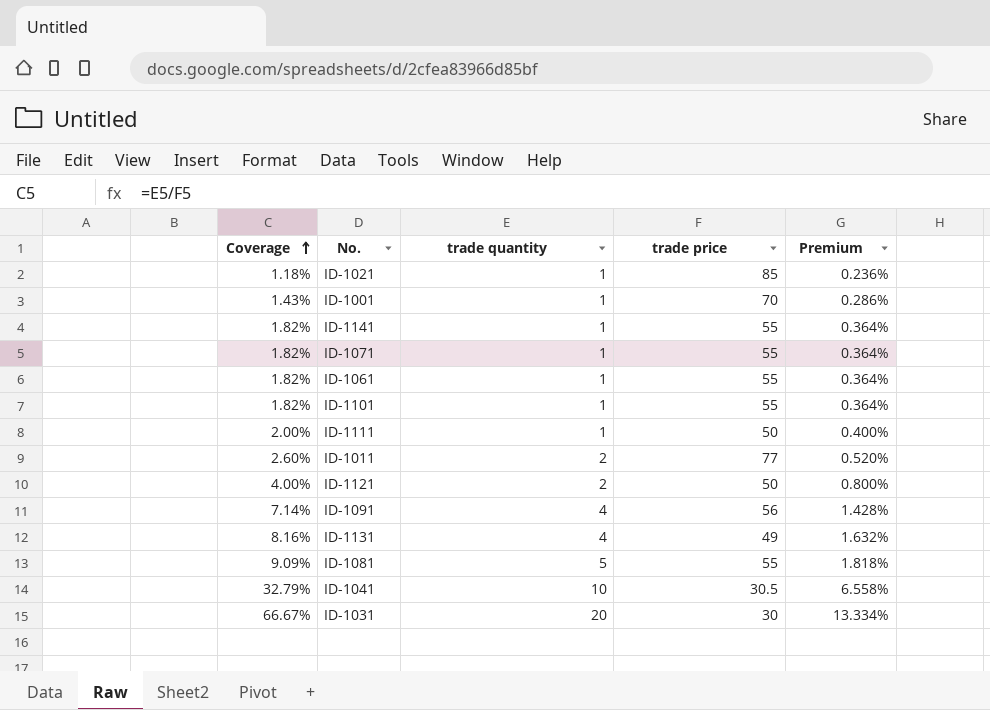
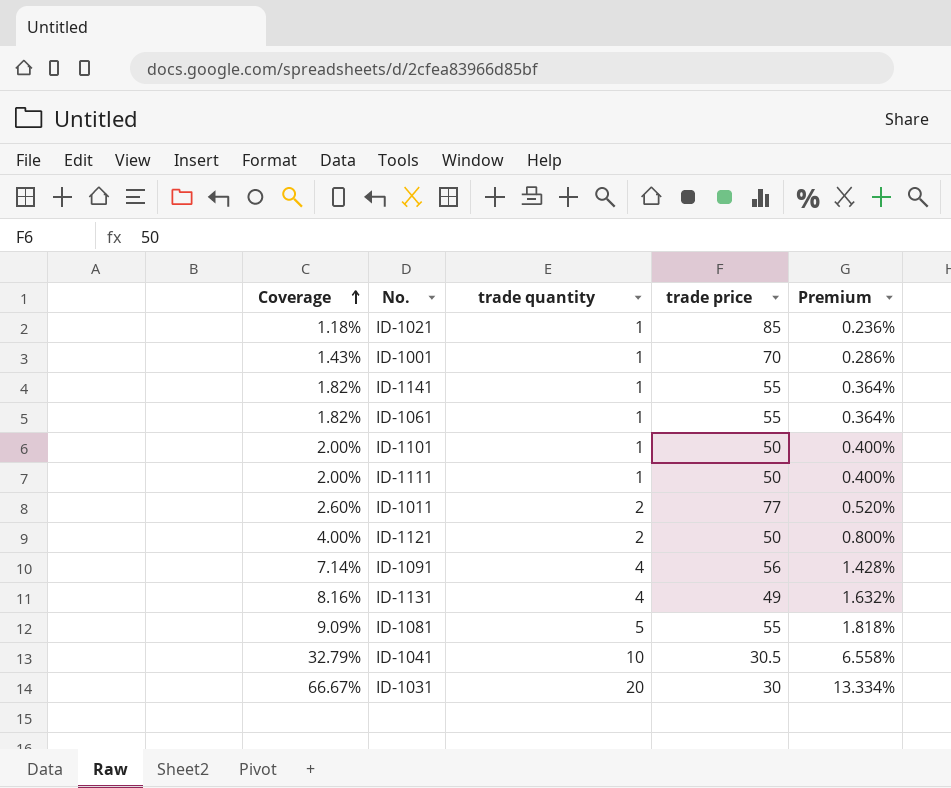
row ID-1071: 1.82% | 1 | 55 | 0.364% -> none
ID-1101 | Coverage: 1.82% -> 2.00%
ID-1101 | trade price: 55 -> 50
ID-1101 | Premium: 0.364% -> 0.400%

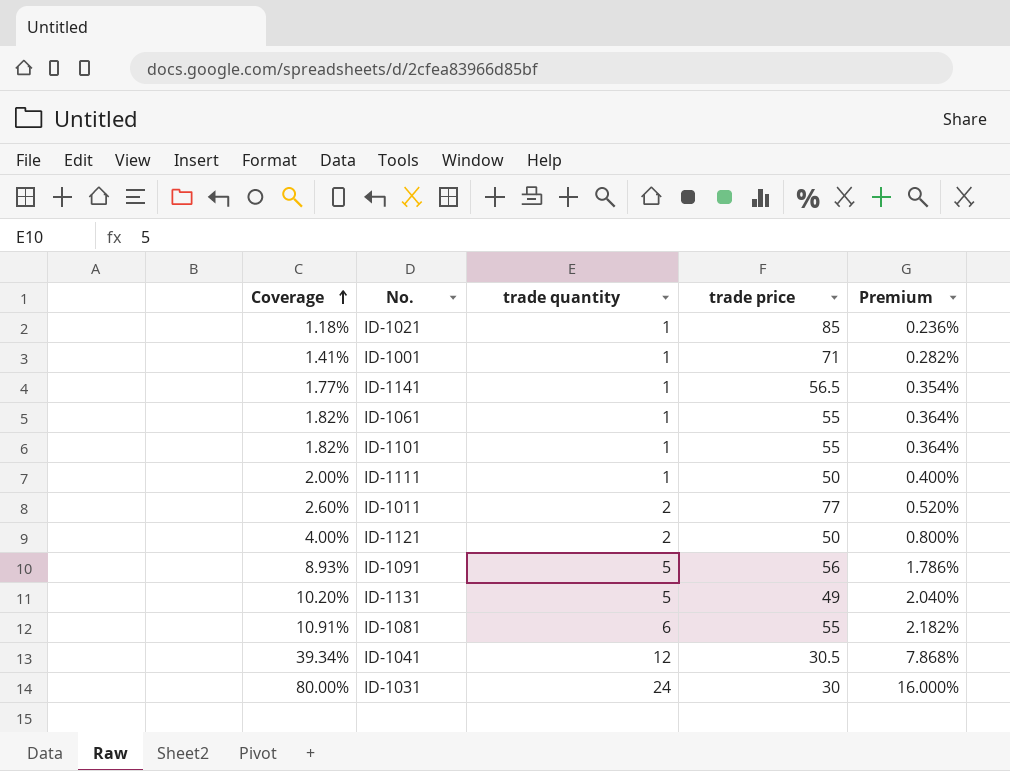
ID-1001 | Coverage: 1.43% -> 1.41%
ID-1001 | trade price: 70 -> 71
ID-1001 | Premium: 0.286% -> 0.282%
ID-1141 | Coverage: 1.82% -> 1.77%
ID-1141 | trade price: 55 -> 56.5
ID-1141 | Premium: 0.364% -> 0.354%
ID-1101 | Coverage: 2.00% -> 1.82%
ID-1101 | trade price: 50 -> 55
ID-1101 | Premium: 0.400% -> 0.364%
ID-1091 | Coverage: 7.14% -> 8.93%
ID-1091 | trade quantity: 4 -> 5
ID-1091 | Premium: 1.428% -> 1.786%
ID-1131 | Coverage: 8.16% -> 10.20%
ID-1131 | trade quantity: 4 -> 5
ID-1131 | Premium: 1.632% -> 2.040%
ID-1081 | Coverage: 9.09% -> 10.91%
ID-1081 | trade quantity: 5 -> 6
ID-1081 | Premium: 1.818% -> 2.182%
ID-1041 | Coverage: 32.79% -> 39.34%
ID-1041 | trade quantity: 10 -> 12
ID-1041 | Premium: 6.558% -> 7.868%
ID-1031 | Coverage: 66.67% -> 80.00%
ID-1031 | trade quantity: 20 -> 24
ID-1031 | Premium: 13.334% -> 16.000%

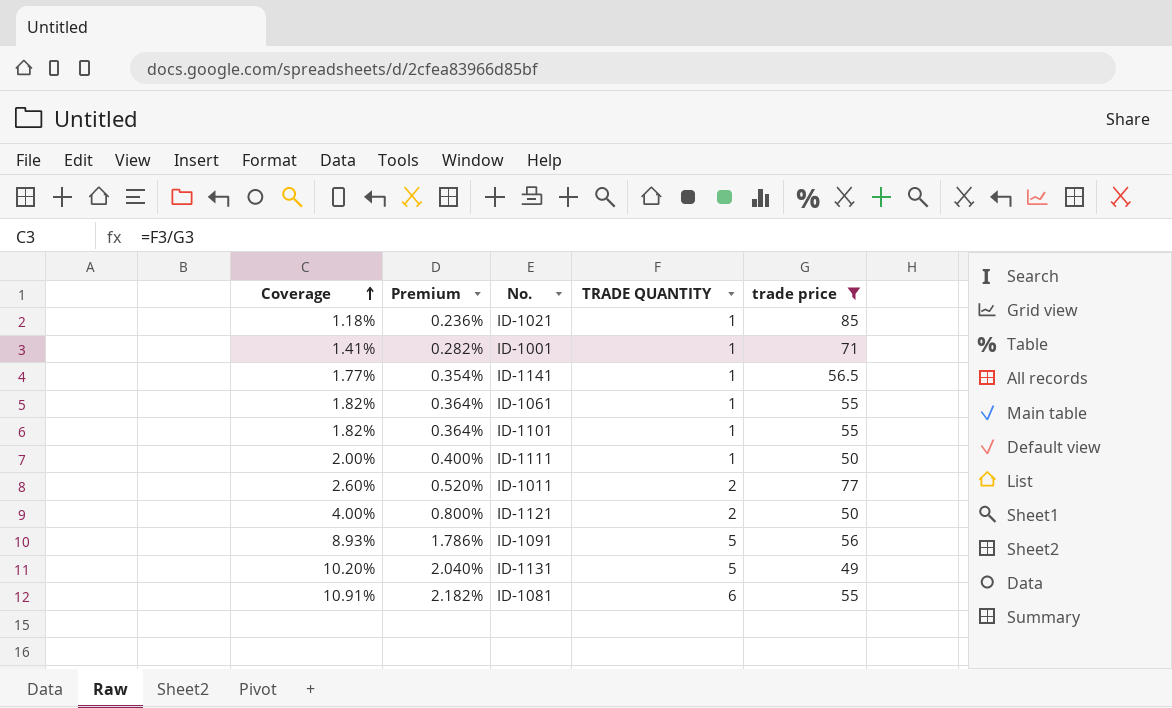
filter: none -> trade price >= 49
column Premium | position: 5 -> 2
column name: trade quantity -> TRADE QUANTITY

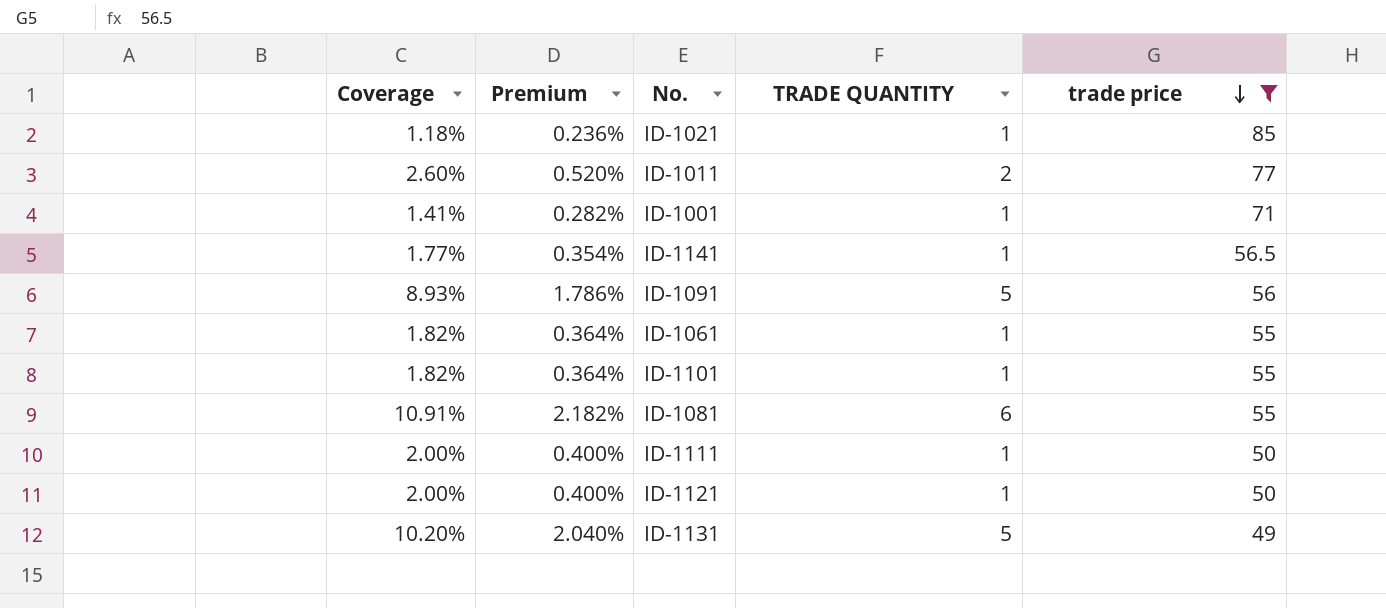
row order: Coverage ascending -> trade price descending
ID-1121 | Coverage: 4.00% -> 2.00%
ID-1121 | Premium: 0.800% -> 0.400%
ID-1121 | TRADE QUANTITY: 2 -> 1

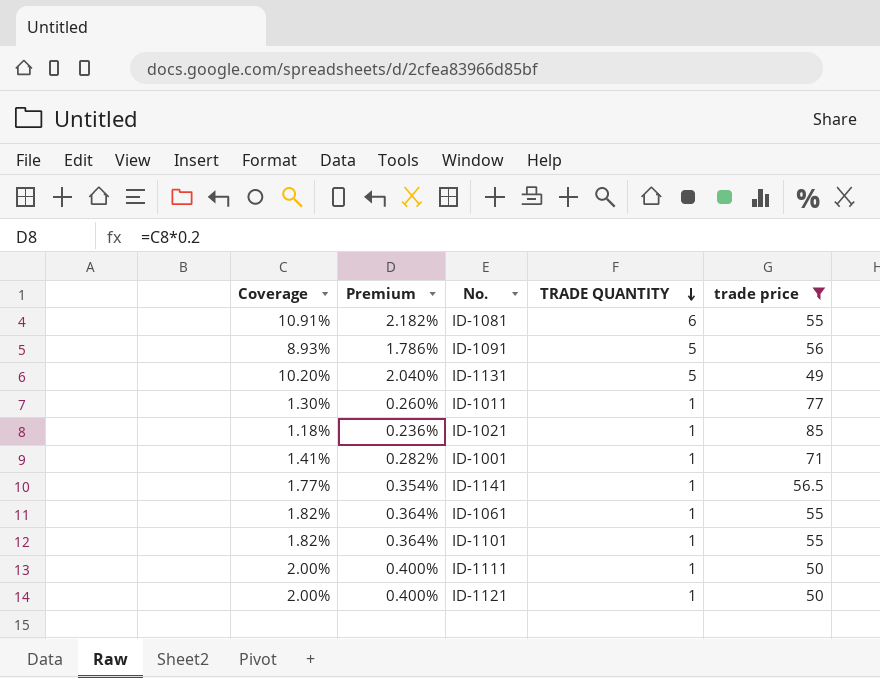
row order: trade price descending -> TRADE QUANTITY descending
ID-1011 | Coverage: 2.60% -> 1.30%
ID-1011 | Premium: 0.520% -> 0.260%
ID-1011 | TRADE QUANTITY: 2 -> 1

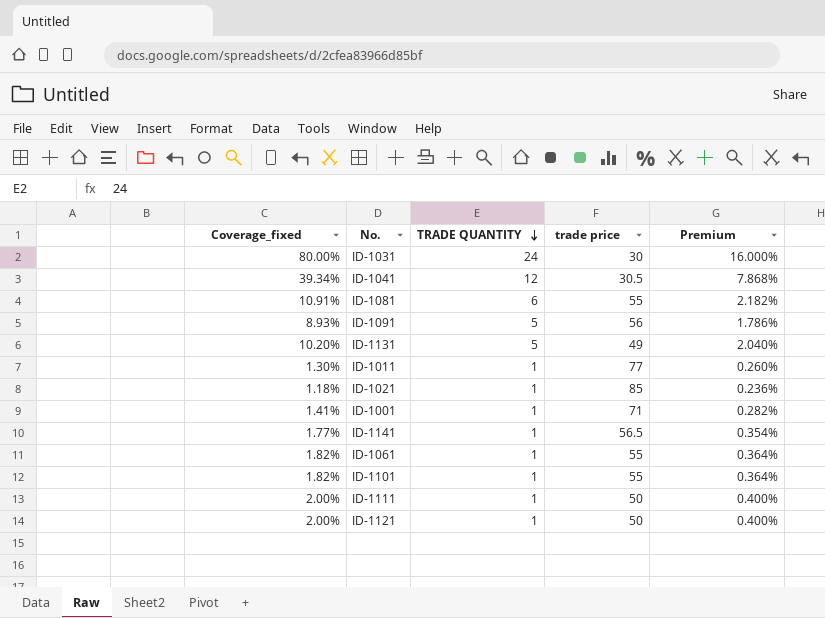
filter: trade price >= 49 -> none
column name: Coverage -> Coverage_fixed
column Premium | position: 2 -> 5

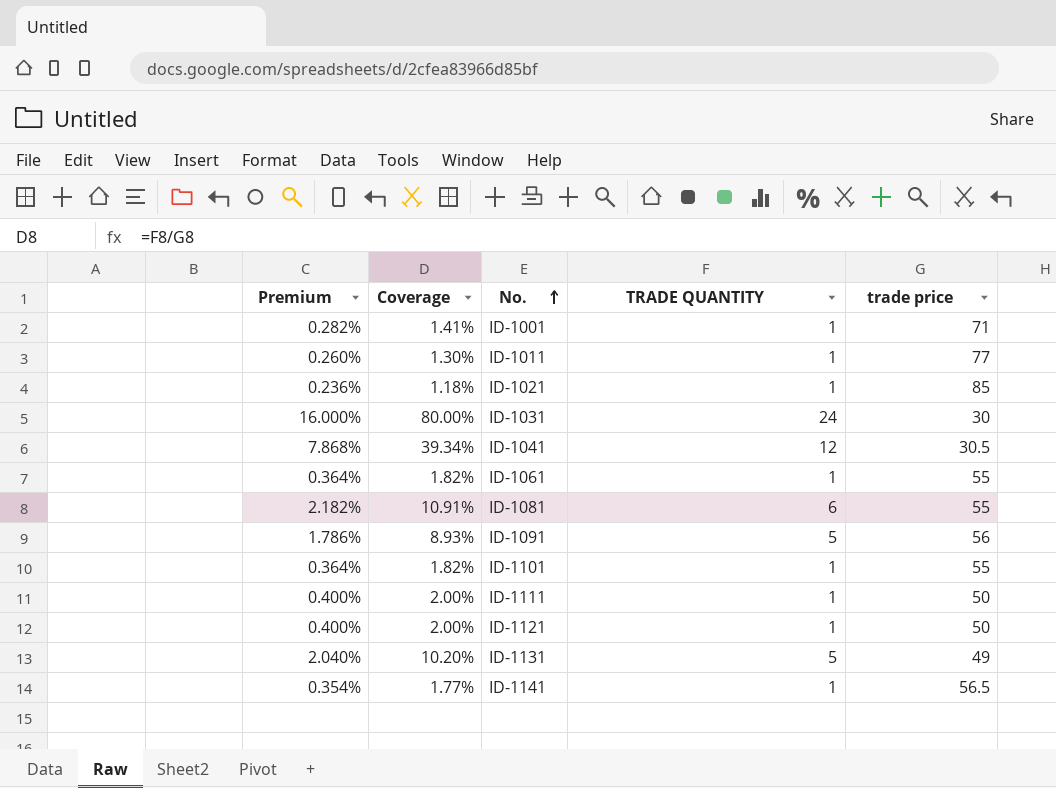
row order: TRADE QUANTITY descending -> No. ascending
column Premium | position: 5 -> 1
column name: Coverage_fixed -> Coverage

